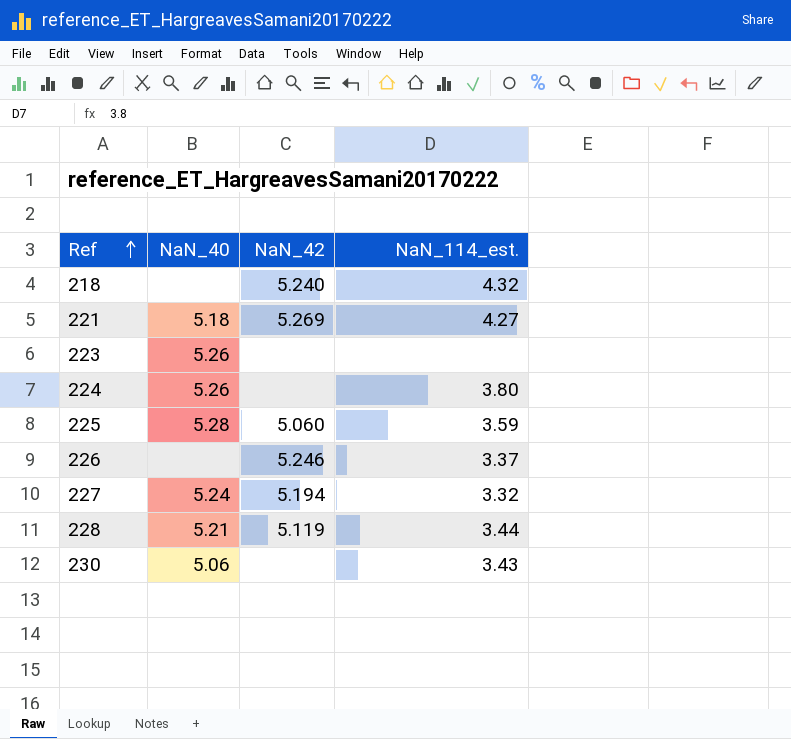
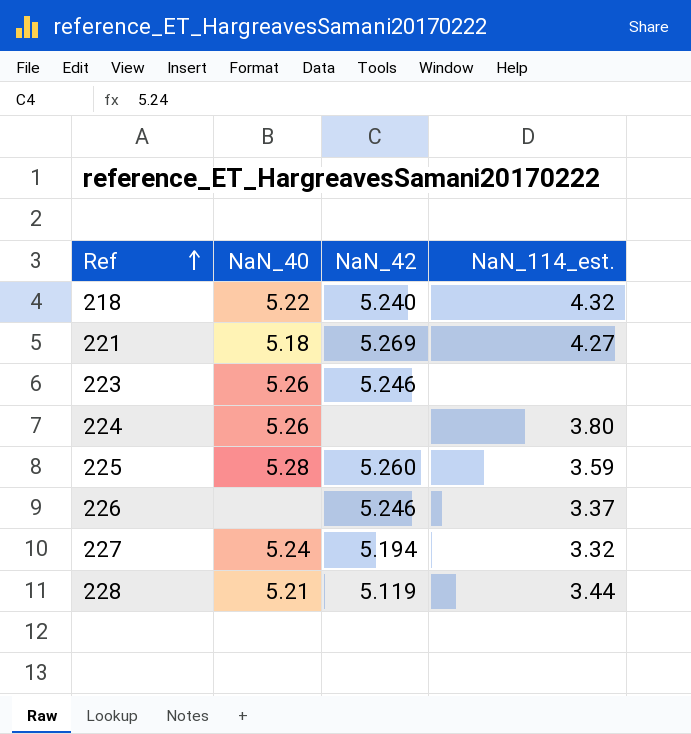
row 230: 5.06 | none | 3.43 -> none
218 | NaN_40: none -> 5.22
223 | NaN_42: none -> 5.246
225 | NaN_42: 5.060 -> 5.260

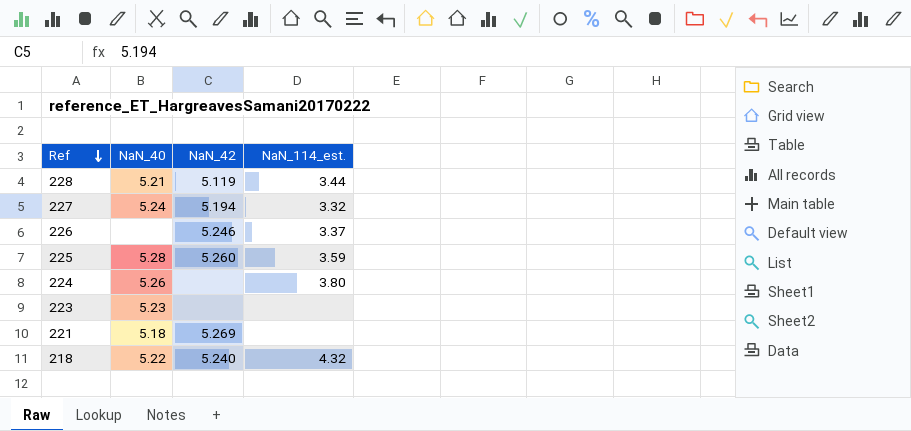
row order: Ref ascending -> Ref descending
223 | NaN_40: 5.26 -> 5.23
223 | NaN_42: 5.246 -> none
221 | NaN_114_est.: 4.27 -> none

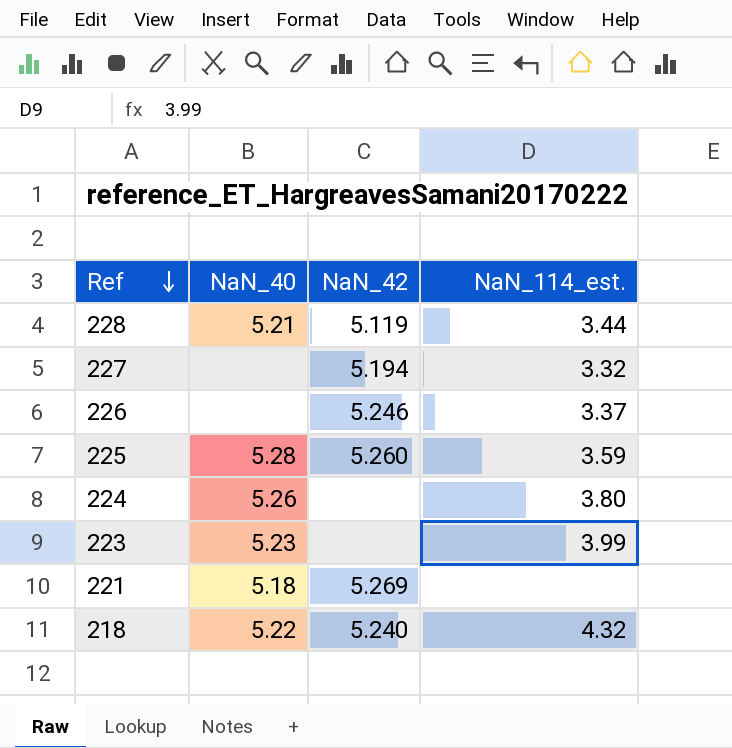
227 | NaN_40: 5.24 -> none
223 | NaN_114_est.: none -> 3.99

